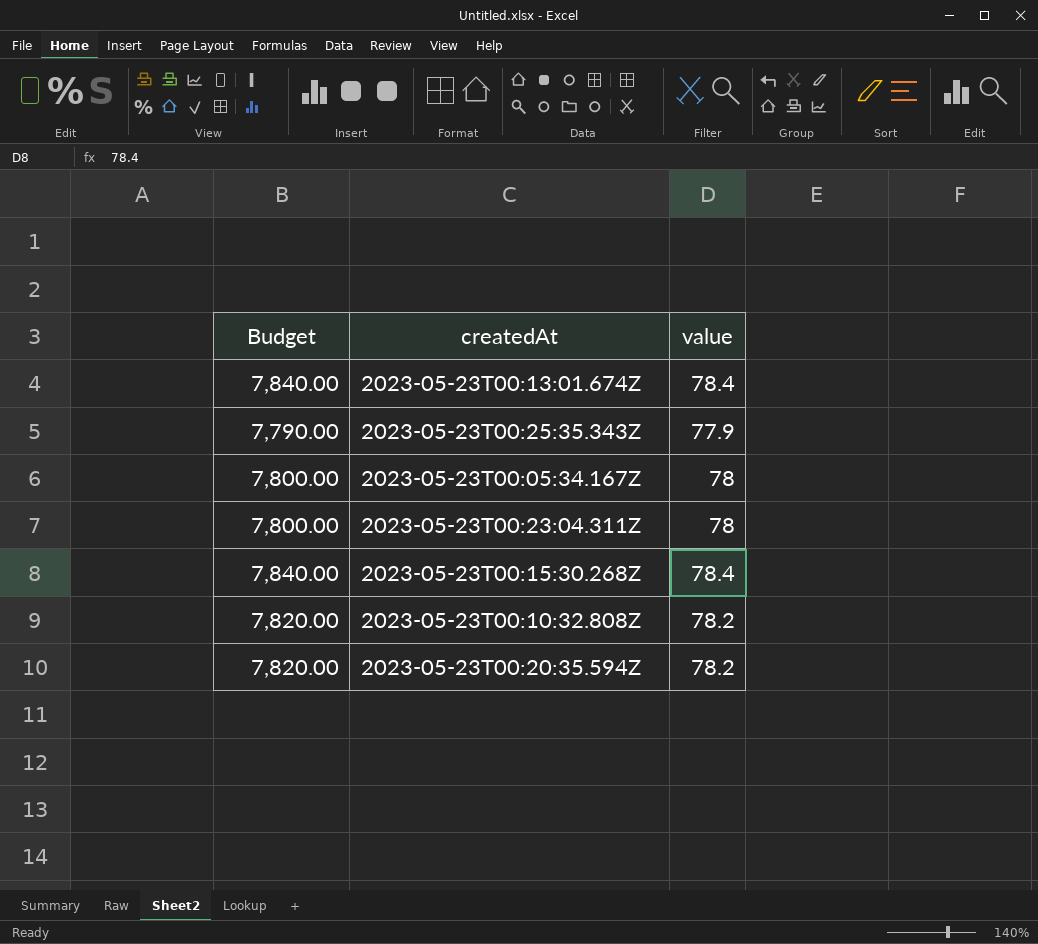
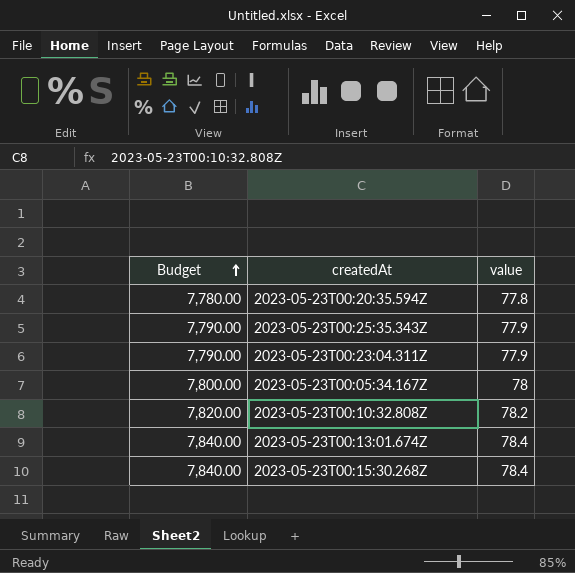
row order: none -> Budget ascending
2023-05-23T00:20:35.594Z | Budget: 7,820.00 -> 7,780.00
2023-05-23T00:20:35.594Z | value: 78.2 -> 77.8
2023-05-23T00:23:04.311Z | Budget: 7,800.00 -> 7,790.00
2023-05-23T00:23:04.311Z | value: 78 -> 77.9

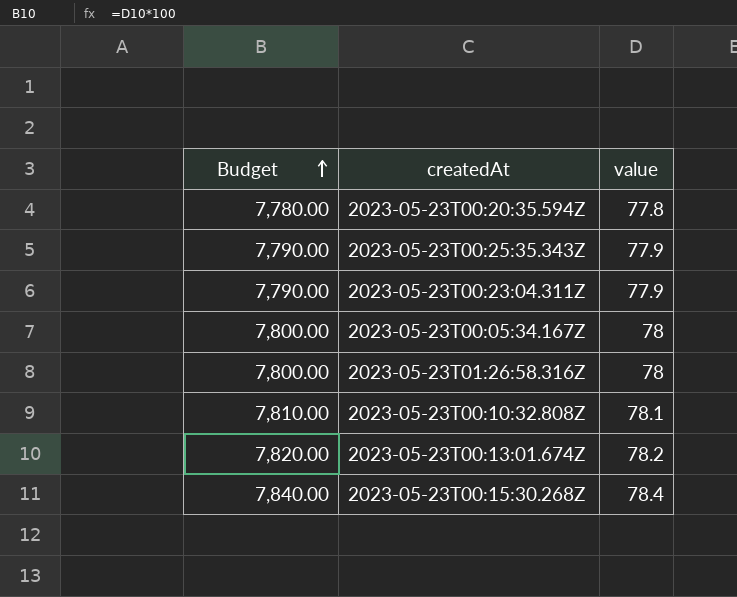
row 2023-05-23T01:26:58.316Z: none -> 7,800.00 | 78
2023-05-23T00:10:32.808Z | Budget: 7,820.00 -> 7,810.00
2023-05-23T00:10:32.808Z | value: 78.2 -> 78.1
2023-05-23T00:13:01.674Z | Budget: 7,840.00 -> 7,820.00
2023-05-23T00:13:01.674Z | value: 78.4 -> 78.2

